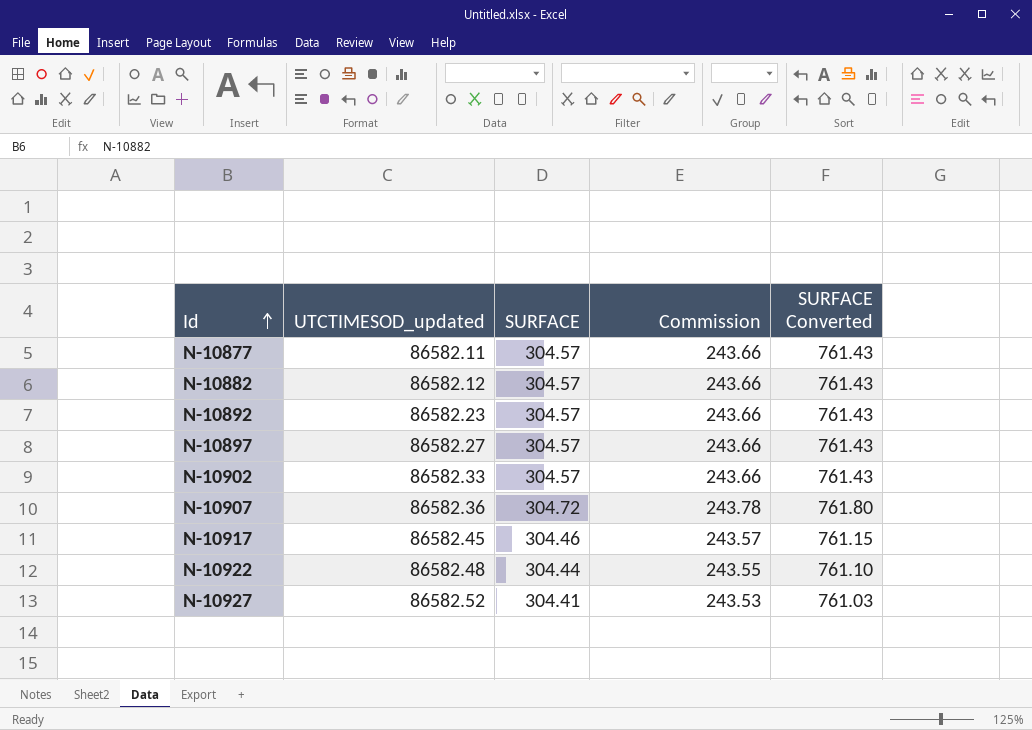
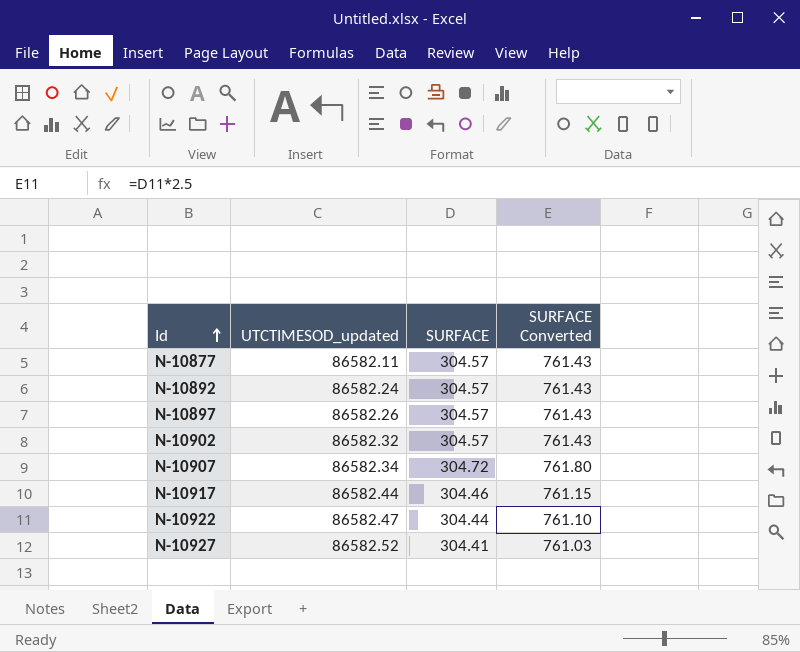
column Commission | formula: [SURFACE] * 0.8 -> none
row N-10882: 86582.12 | 304.57 | 243.66 | 761.43 -> none
N-10892 | UTCTIMESOD_updated: 86582.23 -> 86582.24
N-10897 | UTCTIMESOD_updated: 86582.27 -> 86582.26
N-10902 | UTCTIMESOD_updated: 86582.33 -> 86582.32
N-10907 | UTCTIMESOD_updated: 86582.36 -> 86582.34
N-10917 | UTCTIMESOD_updated: 86582.45 -> 86582.44
N-10922 | UTCTIMESOD_updated: 86582.48 -> 86582.47

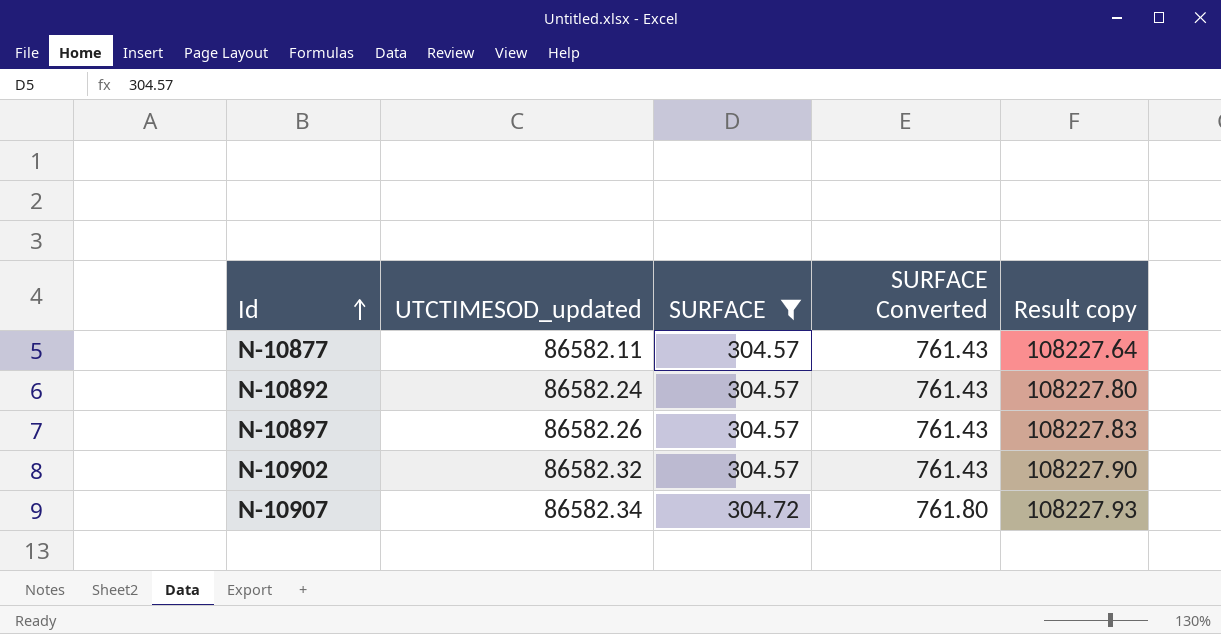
filter: none -> SURFACE >= 304.57
column Result copy | formula: none -> [UTCTIMESOD_updated] * 1.25

